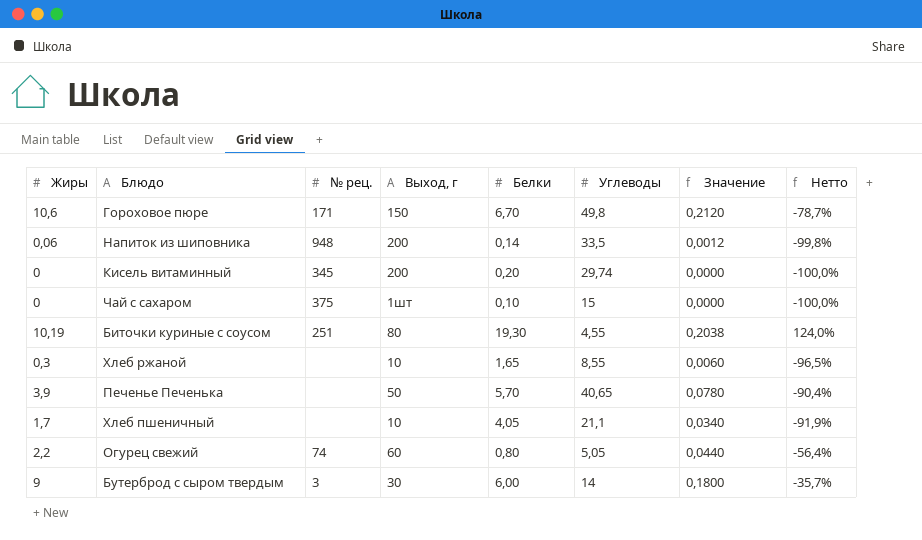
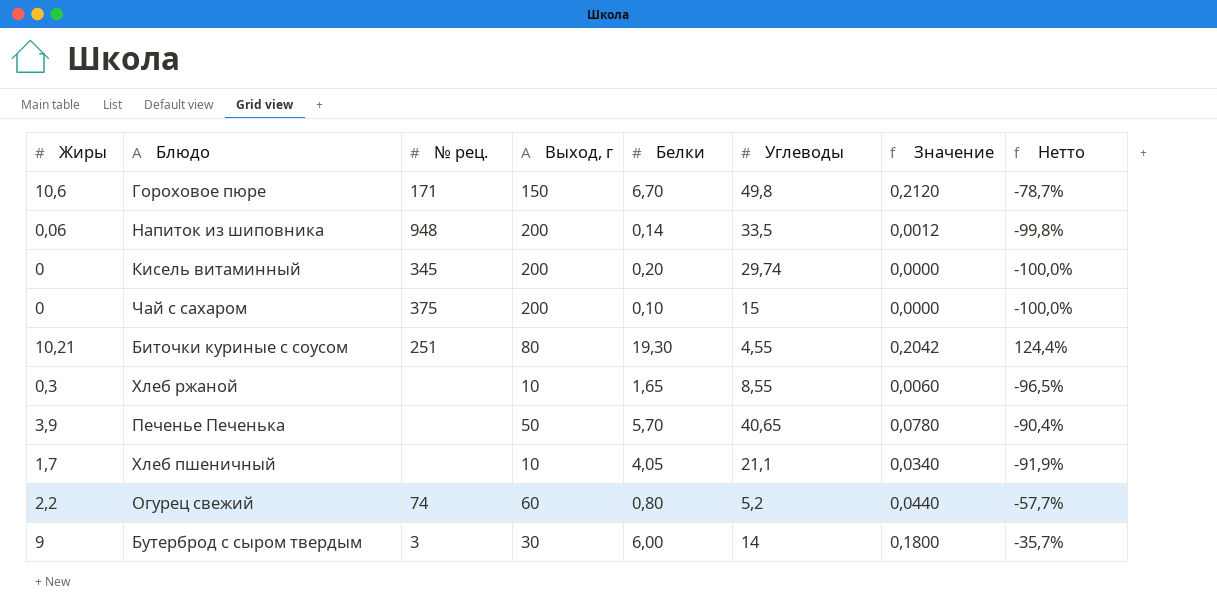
Чай с сахаром | Выход, г: 1шт -> 200
Биточки куриные с соусом | Жиры: 10,19 -> 10,21
Биточки куриные с соусом | Значение: 0,2038 -> 0,2042
Биточки куриные с соусом | Нетто: 124,0% -> 124,4%
Огурец свежий | Углеводы: 5,05 -> 5,2
Огурец свежий | Нетто: -56,4% -> -57,7%

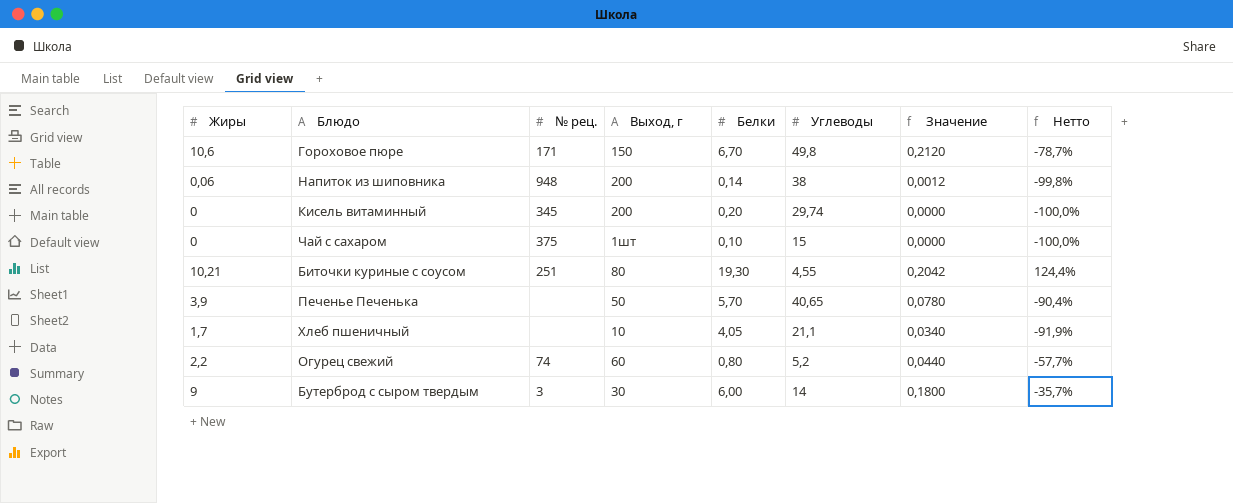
row Хлеб ржаной: 0,3 | none | 10 | 1,65 | 8,55 | 0,0060 | -96,5% -> none
Напиток из шиповника | Углеводы: 33,5 -> 38
Чай с сахаром | Выход, г: 200 -> 1шт

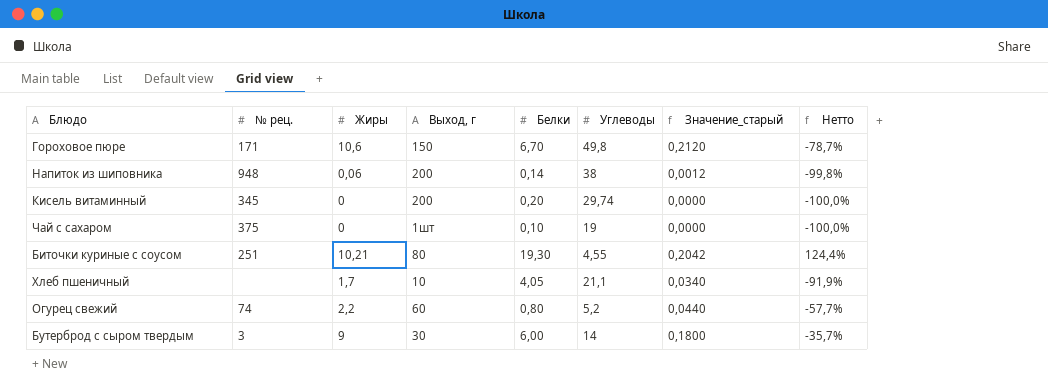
column Жиры | position: 1 -> 3
column name: Значение -> Значение_старый
row Печенье Печенька: 3,9 | none | 50 | 5,70 | 40,65 | 0,0780 | -90,4% -> none
Чай с сахаром | Углеводы: 15 -> 19

